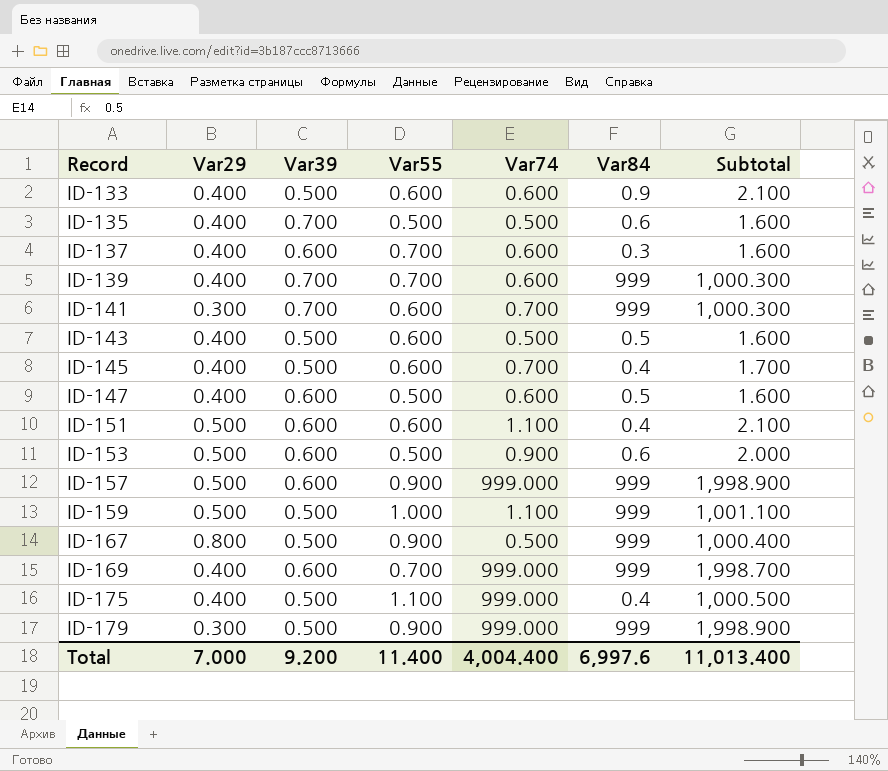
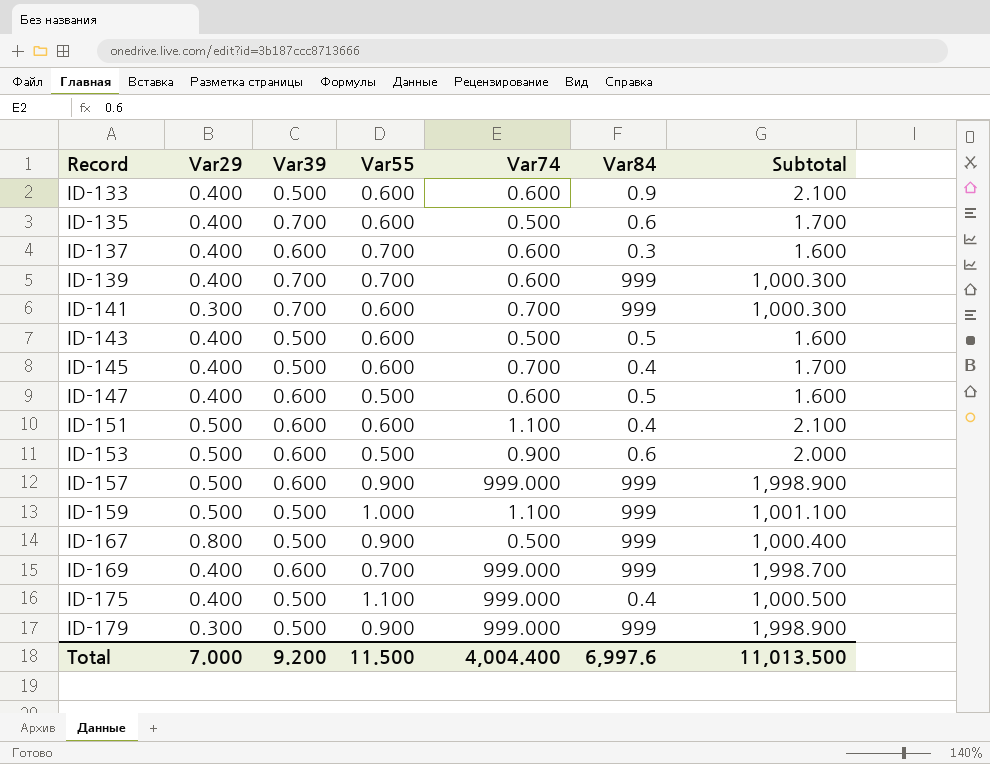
ID-135 | Var55: 0.500 -> 0.600
ID-135 | Subtotal: 1.600 -> 1.700
Total | Var55: 11.400 -> 11.500
Total | Subtotal: 11,013.400 -> 11,013.500

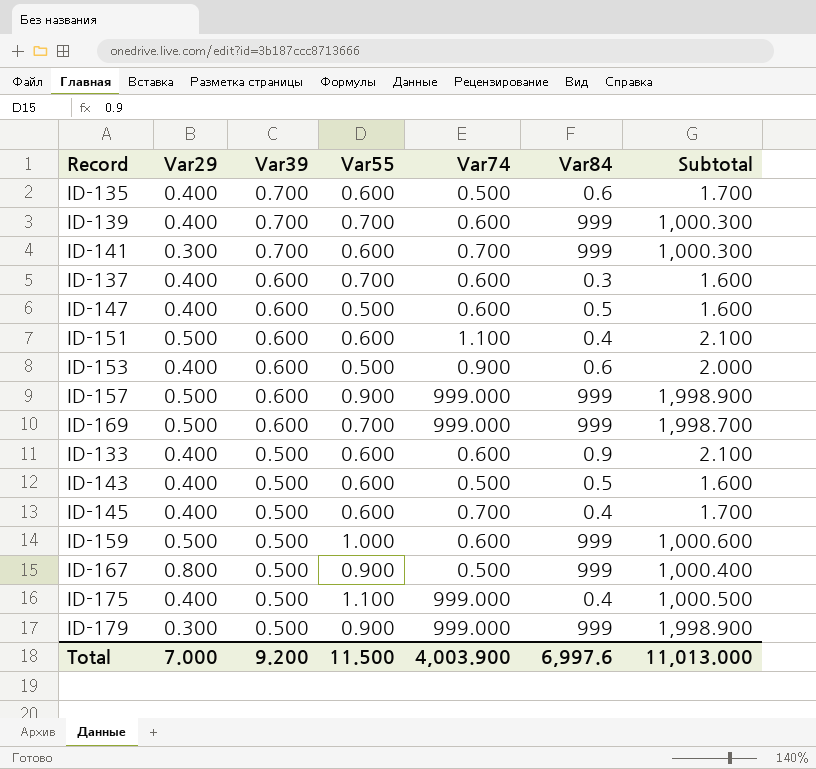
row order: Record ascending -> Var39 descending
ID-153 | Var29: 0.500 -> 0.400
ID-169 | Var29: 0.400 -> 0.500
ID-159 | Var74: 1.100 -> 0.600
ID-159 | Subtotal: 1,001.100 -> 1,000.600
Total | Var74: 4,004.400 -> 4,003.900
Total | Subtotal: 11,013.500 -> 11,013.000

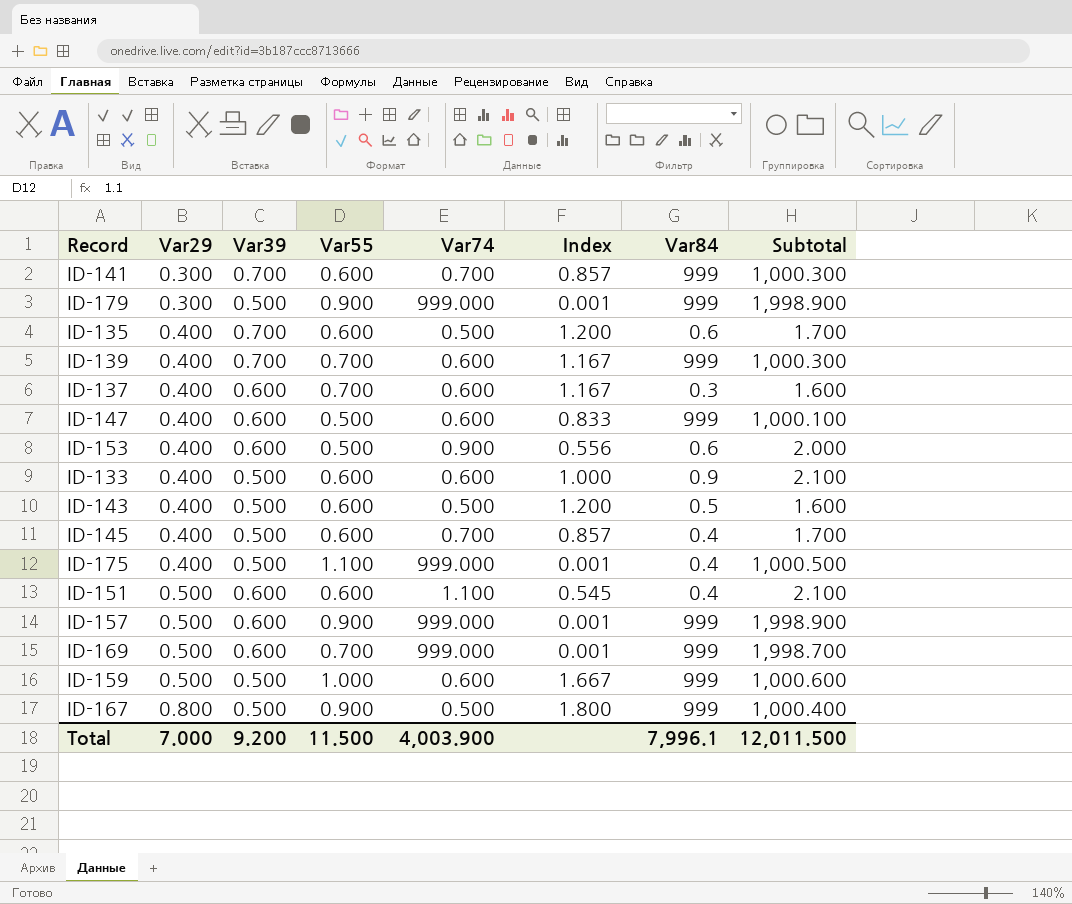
row order: Var39 descending -> Var29 ascending
column Index | formula: none -> [Var55] / [Var74]
ID-147 | Var84: 0.5 -> 999
ID-147 | Subtotal: 1.600 -> 1,000.100
Total | Var84: 6,997.6 -> 7,996.1
Total | Subtotal: 11,013.000 -> 12,011.500

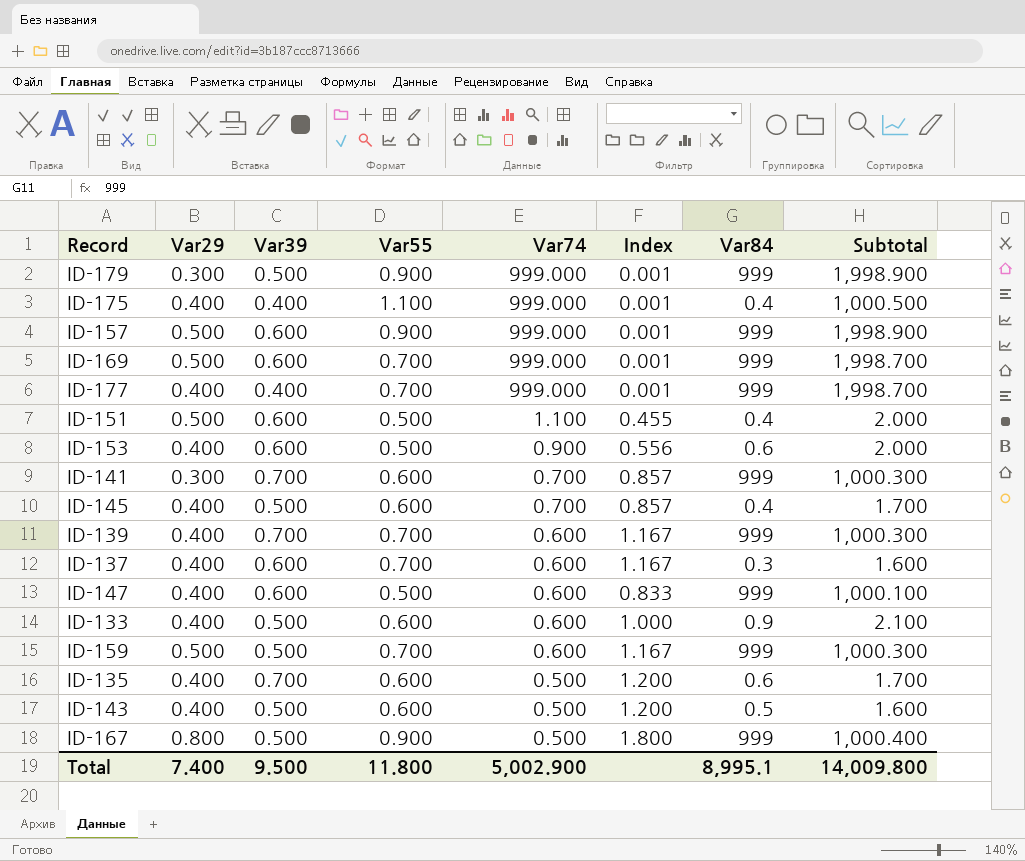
row order: Var29 ascending -> Var74 descending
ID-175 | Var39: 0.500 -> 0.400
row ID-177: none -> 0.400 | 0.400 | 0.700 | 999.000 | 0.001 | 999 | 1,998.700
ID-151 | Var55: 0.600 -> 0.500
ID-151 | Index: 0.545 -> 0.455
ID-151 | Subtotal: 2.100 -> 2.000
ID-159 | Var55: 1.000 -> 0.700
ID-159 | Index: 1.667 -> 1.167
ID-159 | Subtotal: 1,000.600 -> 1,000.300
Total | Var29: 7.000 -> 7.400
Total | Var39: 9.200 -> 9.500
Total | Var55: 11.500 -> 11.800
Total | Var74: 4,003.900 -> 5,002.900
Total | Var84: 7,996.1 -> 8,995.1
Total | Subtotal: 12,011.500 -> 14,009.800

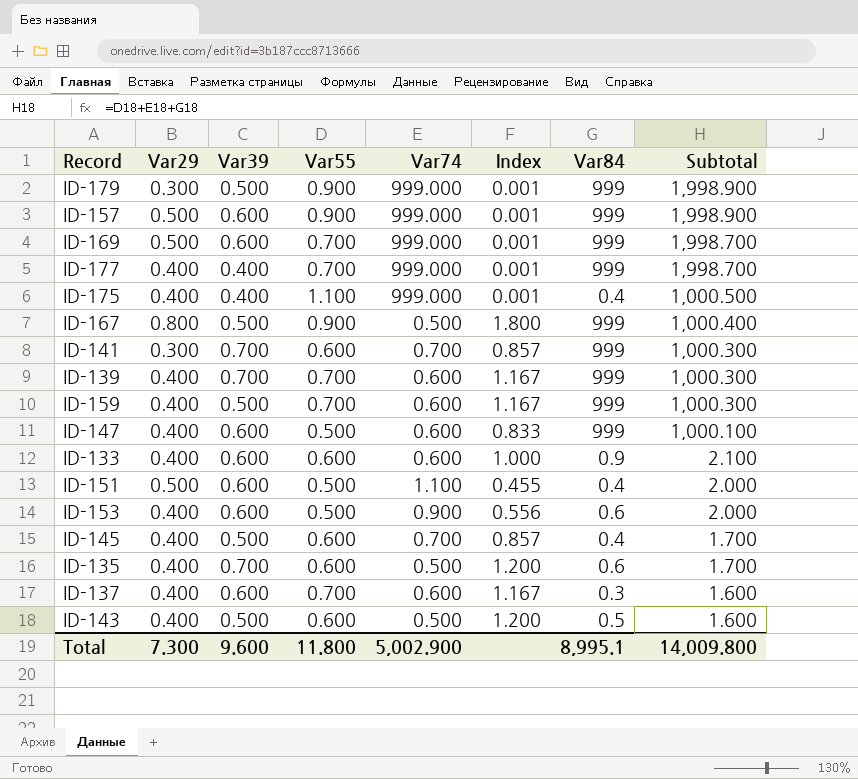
row order: Var74 descending -> Subtotal descending
ID-159 | Var29: 0.500 -> 0.400
ID-133 | Var39: 0.500 -> 0.600
Total | Var29: 7.400 -> 7.300
Total | Var39: 9.500 -> 9.600

